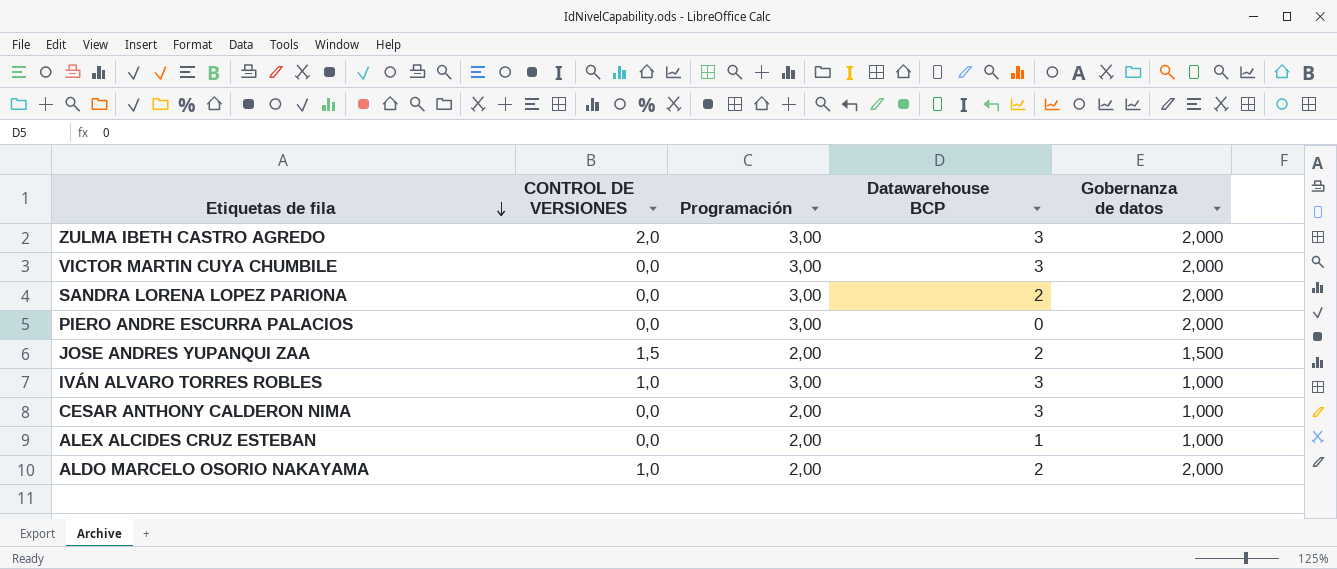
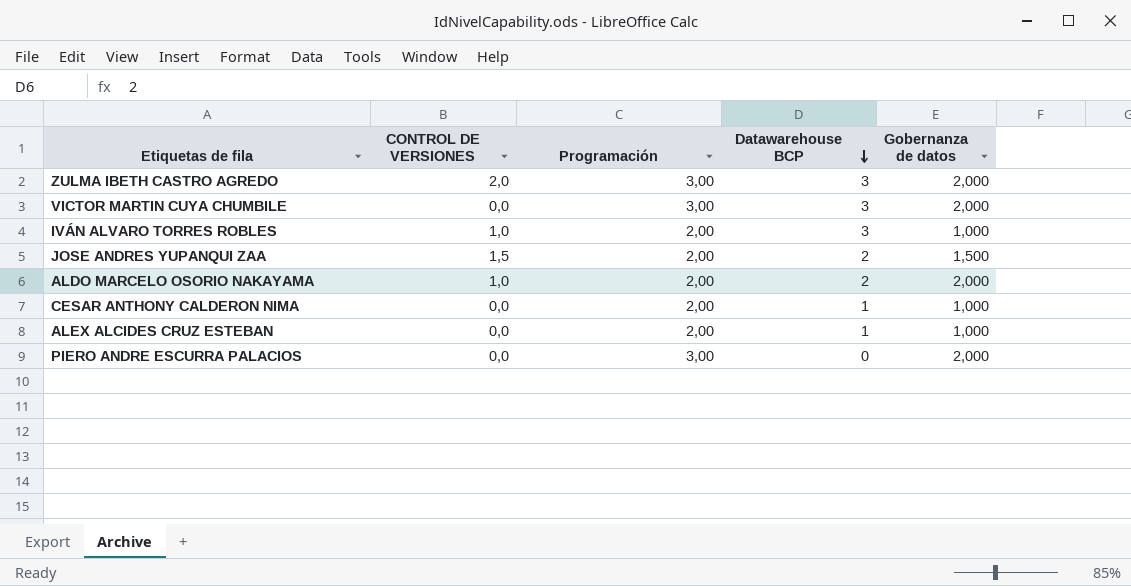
row order: Etiquetas de fila descending -> Datawarehouse BCP descending
row SANDRA LORENA LOPEZ PARIONA: 0,0 | 3,00 | 2 | 2,000 -> none
IVÁN ALVARO TORRES ROBLES | Programación: 3,00 -> 2,00
CESAR ANTHONY CALDERON NIMA | Datawarehouse BCP: 3 -> 1

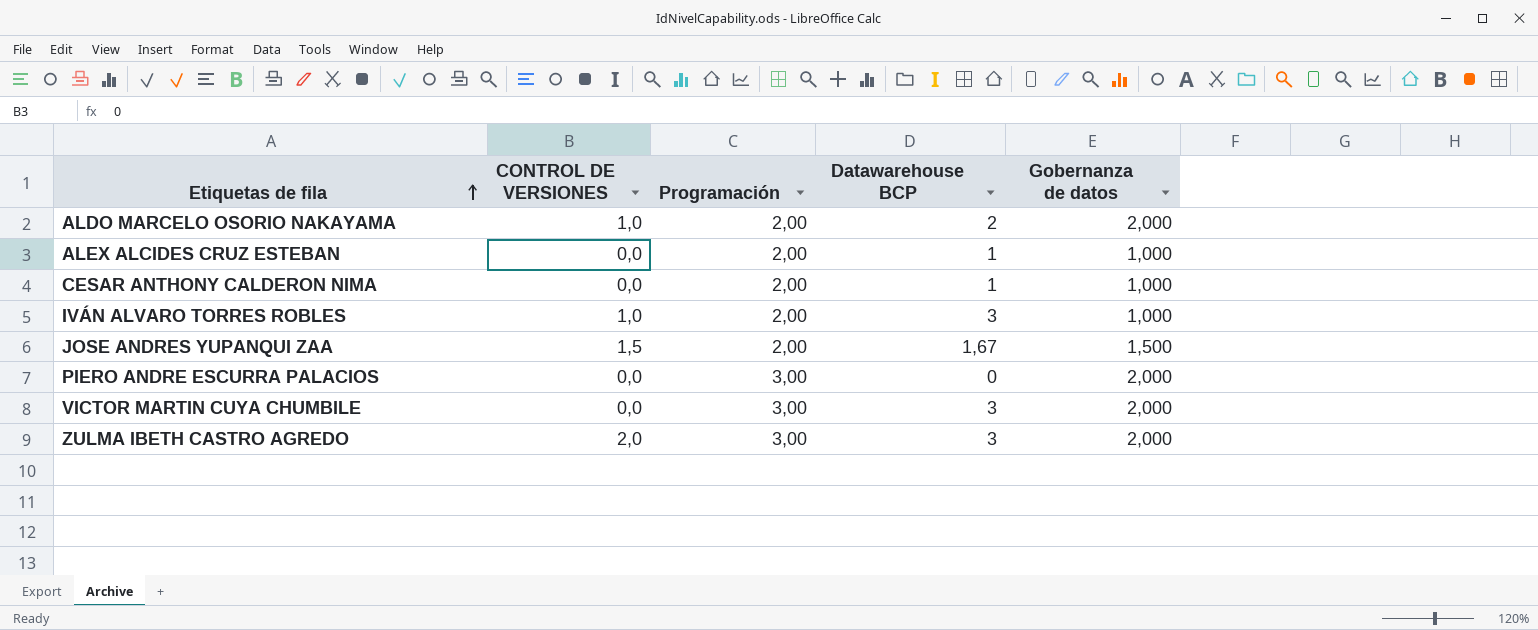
row order: Datawarehouse BCP descending -> Etiquetas de fila ascending
JOSE ANDRES YUPANQUI ZAA | Datawarehouse BCP: 2 -> 1,67

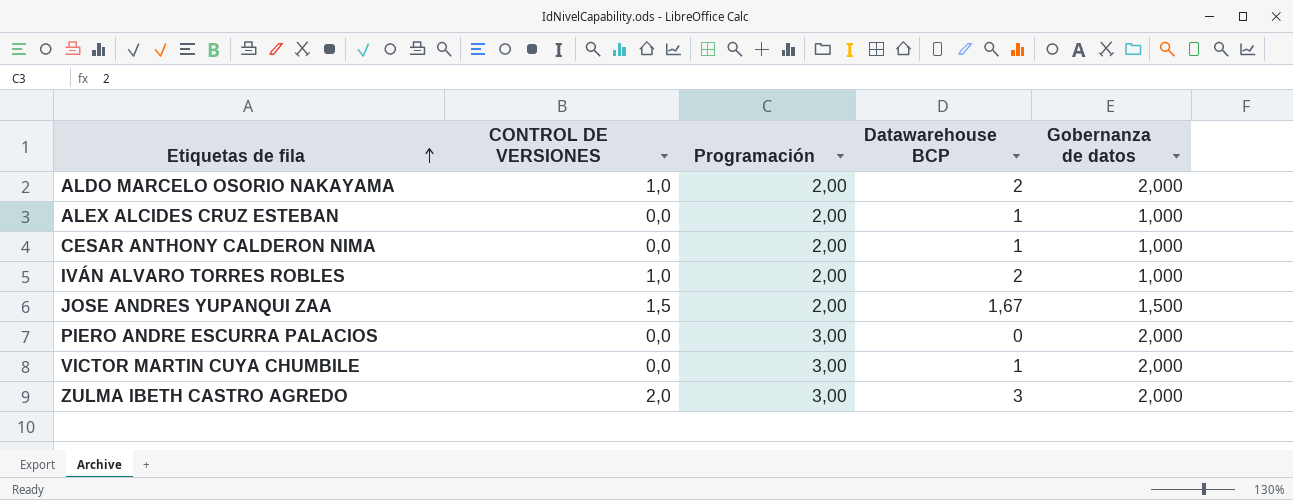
IVÁN ALVARO TORRES ROBLES | Datawarehouse BCP: 3 -> 2
VICTOR MARTIN CUYA CHUMBILE | Datawarehouse BCP: 3 -> 1

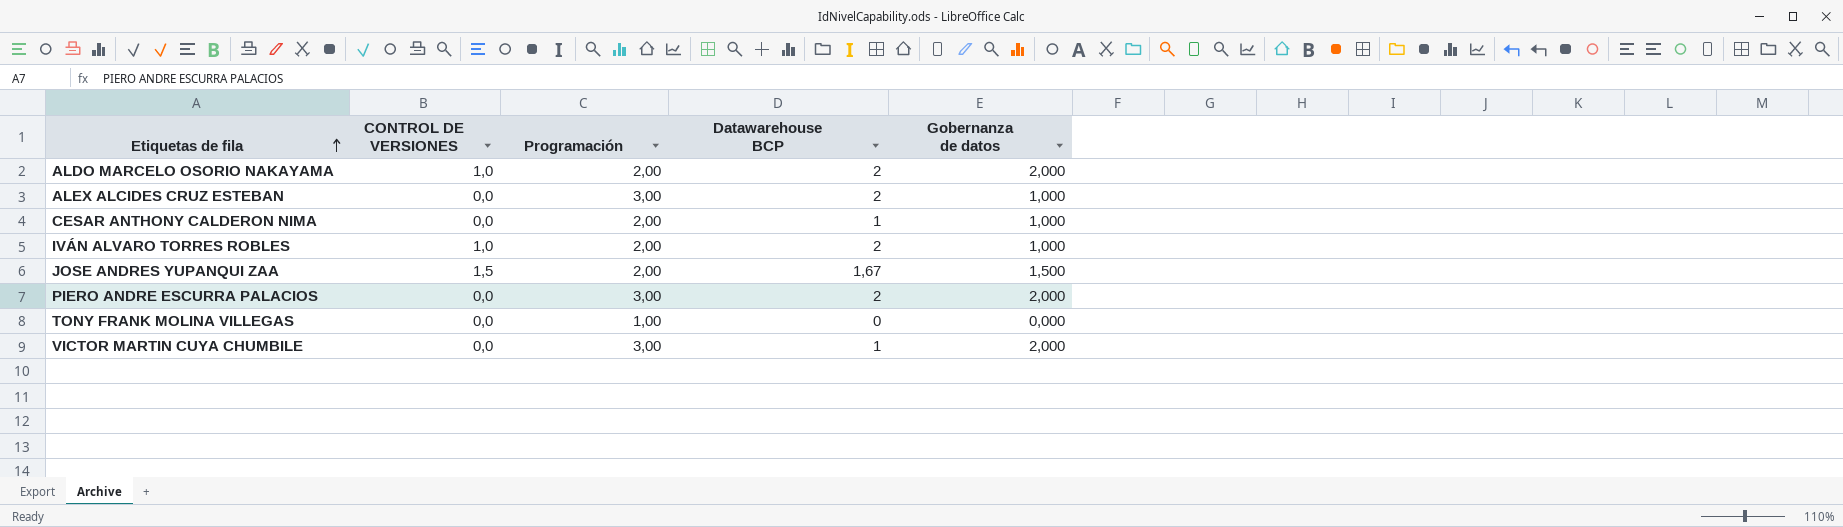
row ZULMA IBETH CASTRO AGREDO: 2,0 | 3,00 | 3 | 2,000 -> none
ALEX ALCIDES CRUZ ESTEBAN | Programación: 2,00 -> 3,00
ALEX ALCIDES CRUZ ESTEBAN | Datawarehouse BCP: 1 -> 2
PIERO ANDRE ESCURRA PALACIOS | Datawarehouse BCP: 0 -> 2
row TONY FRANK MOLINA VILLEGAS: none -> 0,0 | 1,00 | 0 | 0,000

